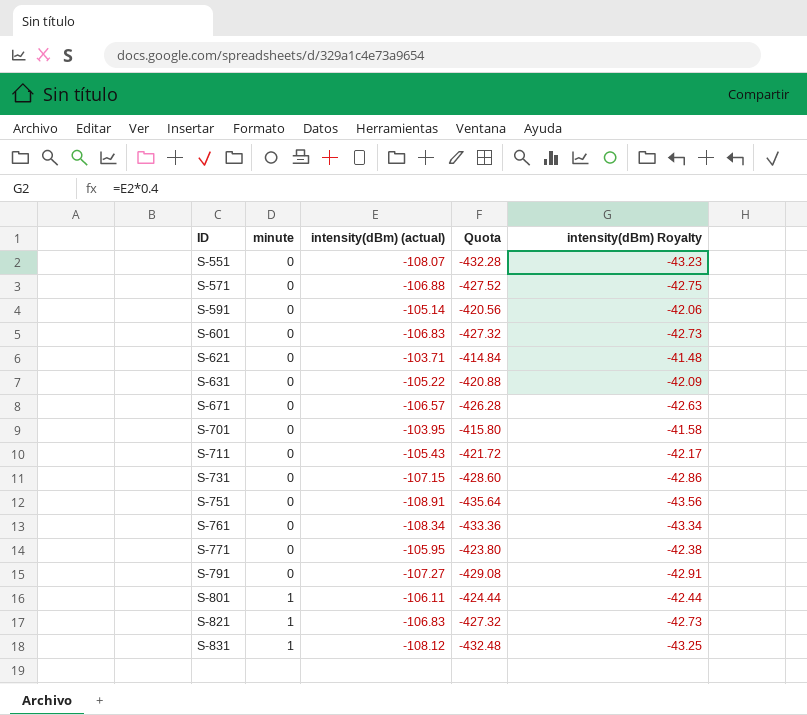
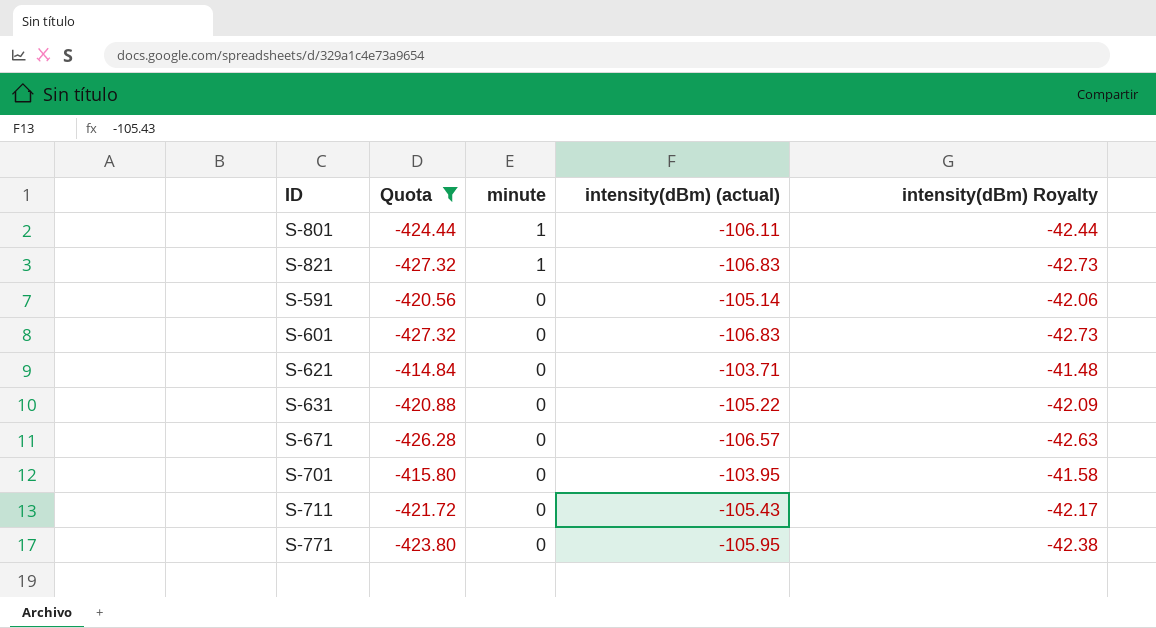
filter: none -> Quota >= -427.32
row order: ID ascending -> minute descending
column Quota | position: 4 -> 2

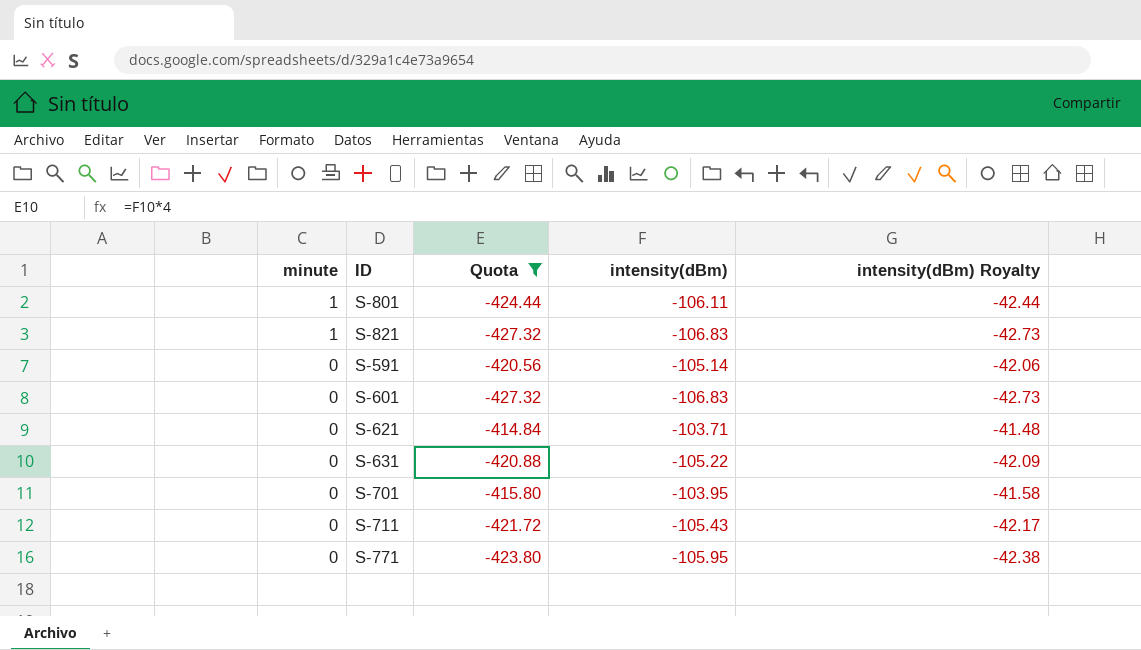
column minute | position: 3 -> 1
column name: intensity(dBm) (actual) -> intensity(dBm)
row S-671: -426.28 | 0 | -106.57 | -42.63 -> none

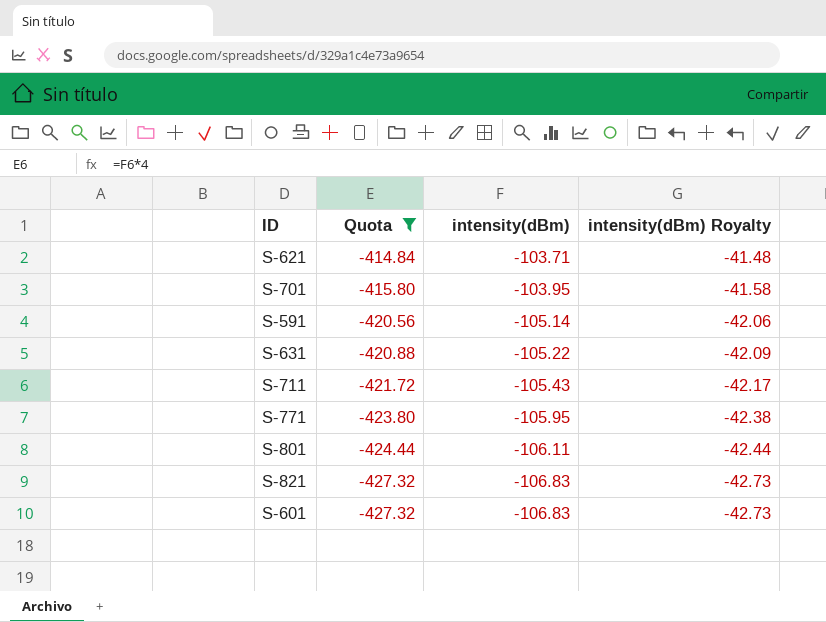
row order: minute descending -> Quota descending
column minute | position: 1 -> none

